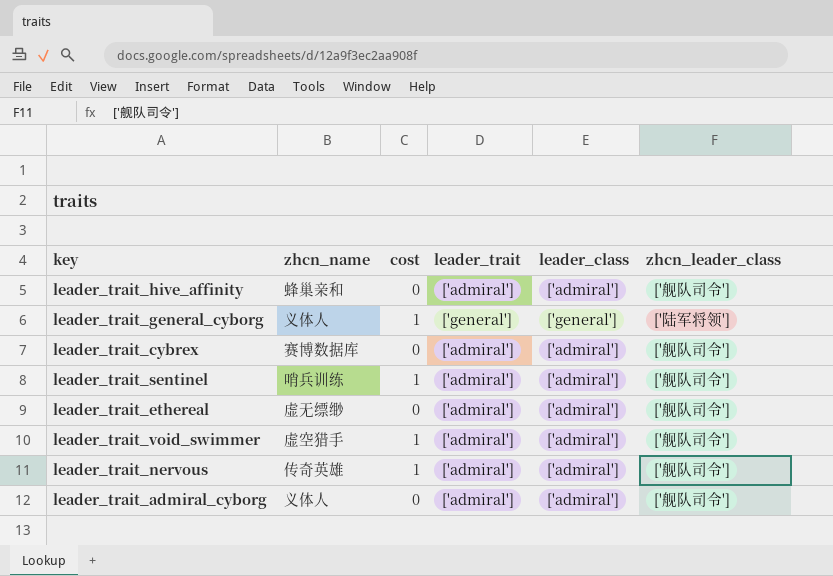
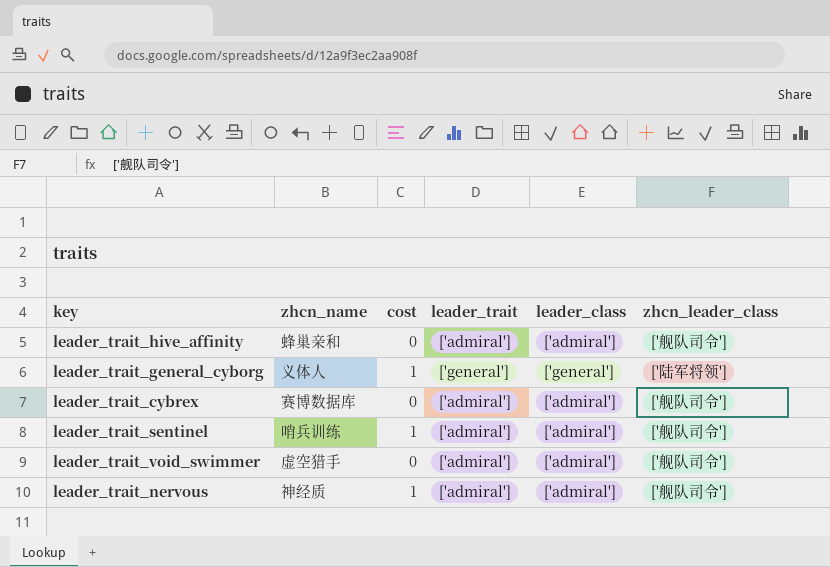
row leader_trait_ethereal: 虚无缥缈 | 0 | ['admiral'] | ['admiral'] | ['舰队司令'] -> none
row leader_trait_admiral_cyborg: 义体人 | 0 | ['admiral'] | ['admiral'] | ['舰队司令'] -> none
leader_trait_void_swimmer | cost: 1 -> 0
leader_trait_nervous | zhcn_name: 传奇英雄 -> 神经质

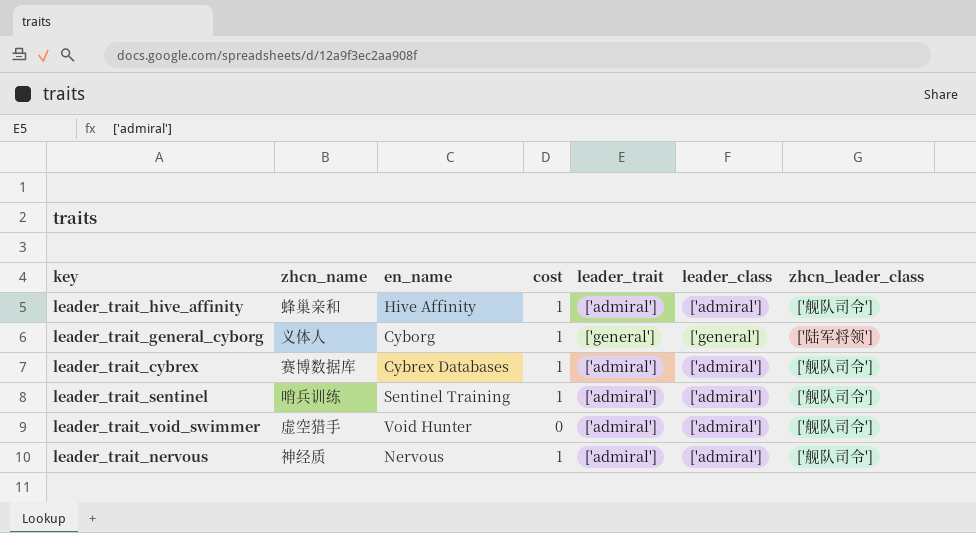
column en_name | position: none -> 3
leader_trait_hive_affinity | cost: 0 -> 1
leader_trait_cybrex | cost: 0 -> 1

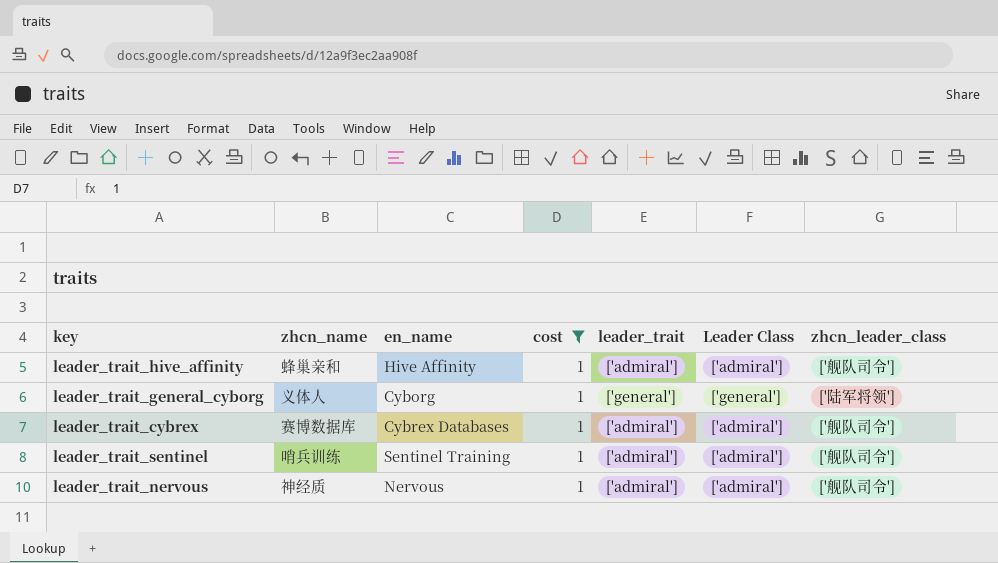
filter: none -> cost = 1
column name: leader_class -> Leader Class

